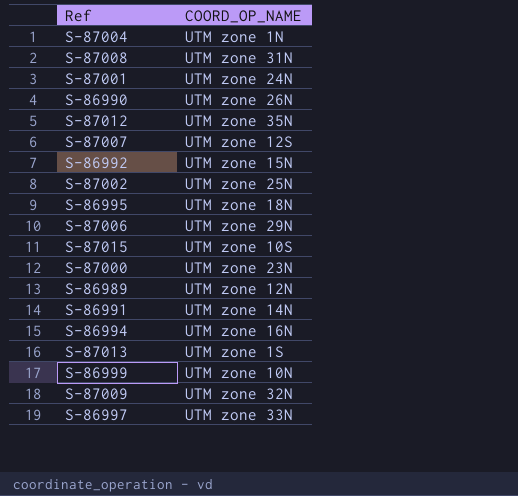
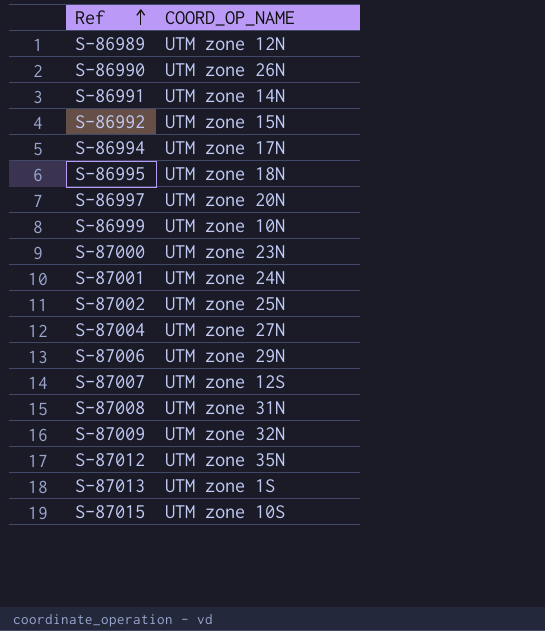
row order: none -> Ref ascending
S-86994 | COORD_OP_NAME: UTM zone 16N -> UTM zone 17N
S-86997 | COORD_OP_NAME: UTM zone 33N -> UTM zone 20N
S-87004 | COORD_OP_NAME: UTM zone 1N -> UTM zone 27N

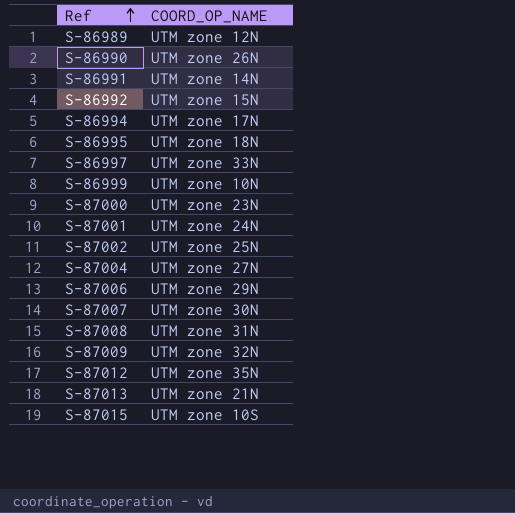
S-86997 | COORD_OP_NAME: UTM zone 20N -> UTM zone 33N
S-87007 | COORD_OP_NAME: UTM zone 12S -> UTM zone 30N
S-87013 | COORD_OP_NAME: UTM zone 1S -> UTM zone 21N

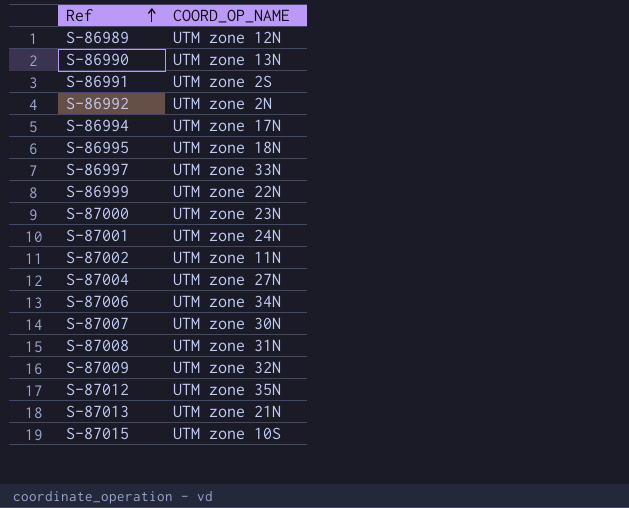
S-86990 | COORD_OP_NAME: UTM zone 26N -> UTM zone 13N
S-86991 | COORD_OP_NAME: UTM zone 14N -> UTM zone 2S
S-86992 | COORD_OP_NAME: UTM zone 15N -> UTM zone 2N
S-86999 | COORD_OP_NAME: UTM zone 10N -> UTM zone 22N
S-87002 | COORD_OP_NAME: UTM zone 25N -> UTM zone 11N
S-87006 | COORD_OP_NAME: UTM zone 29N -> UTM zone 34N

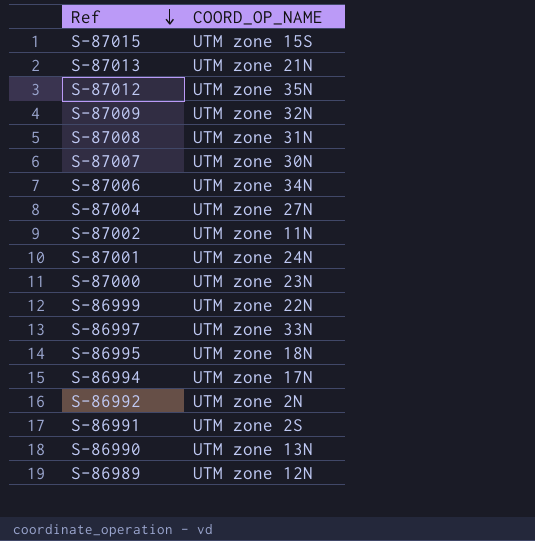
row order: Ref ascending -> Ref descending
S-87015 | COORD_OP_NAME: UTM zone 10S -> UTM zone 15S

